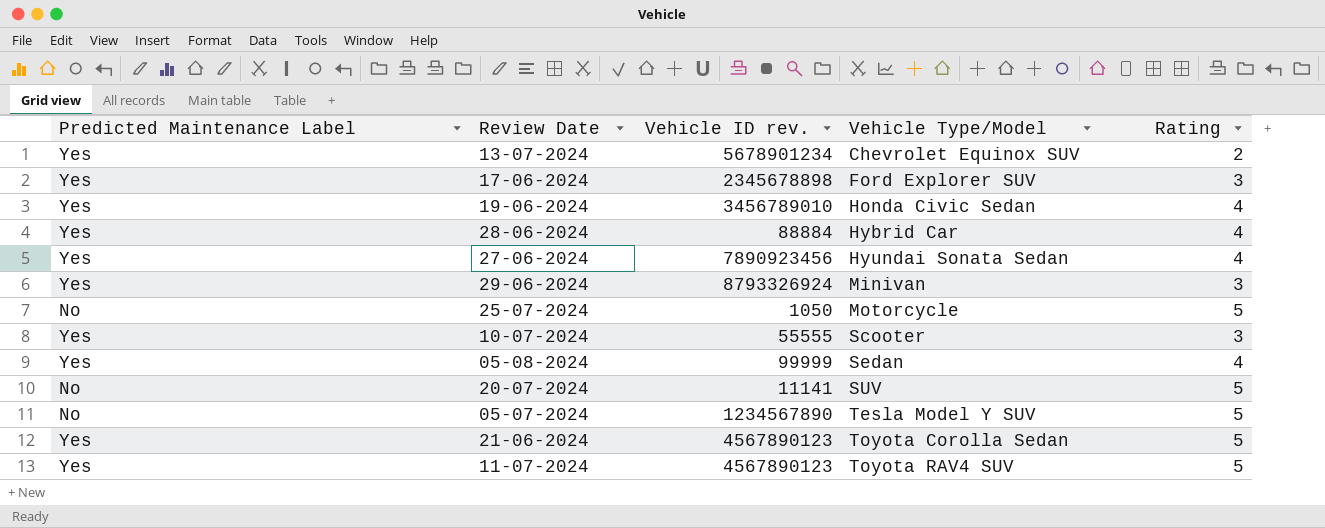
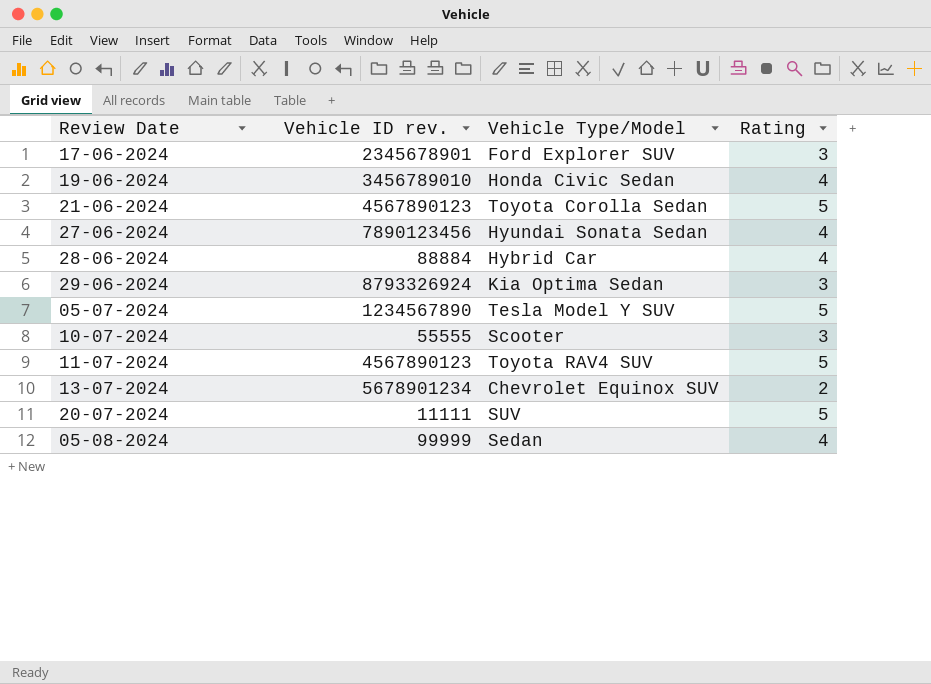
row order: Vehicle Type/Model ascending -> Review Date ascending
column Predicted Maintenance Label | position: 1 -> none
row 25-07-2024: No | 1050 | Motorcycle | 5 -> none
17-06-2024 | Vehicle ID rev.: 2345678898 -> 2345678901
27-06-2024 | Vehicle ID rev.: 7890923456 -> 7890123456
29-06-2024 | Vehicle Type/Model: Minivan -> Kia Optima Sedan
20-07-2024 | Vehicle ID rev.: 11141 -> 11111

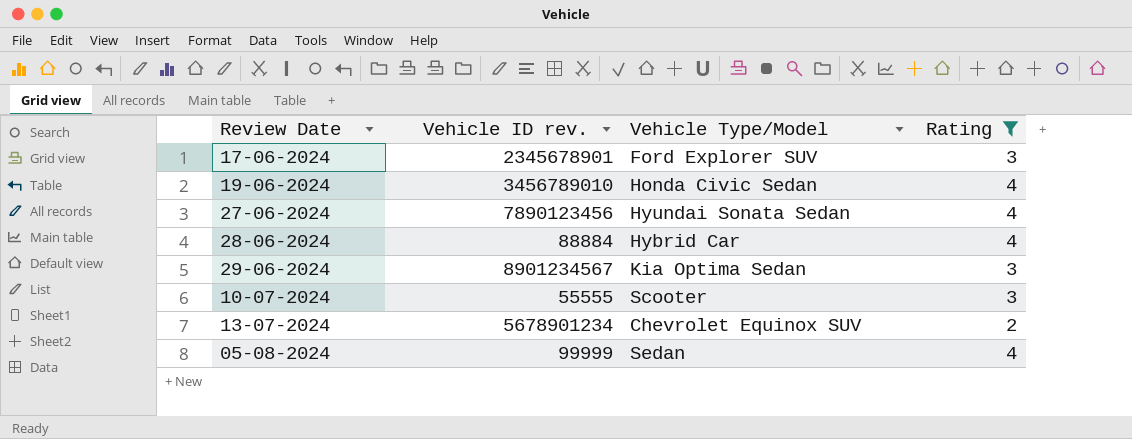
filter: none -> Rating != 5
29-06-2024 | Vehicle ID rev.: 8793326924 -> 8901234567

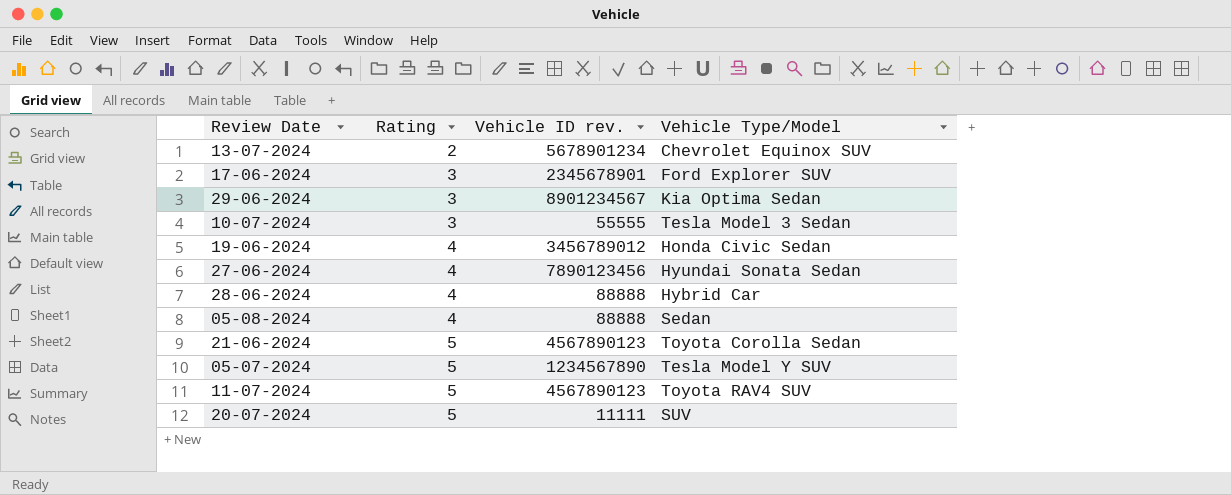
filter: Rating != 5 -> none
row order: Review Date ascending -> Rating ascending
column Rating | position: 4 -> 2
10-07-2024 | Vehicle Type/Model: Scooter -> Tesla Model 3 Sedan
19-06-2024 | Vehicle ID rev.: 3456789010 -> 3456789012
28-06-2024 | Vehicle ID rev.: 88884 -> 88888
05-08-2024 | Vehicle ID rev.: 99999 -> 88888

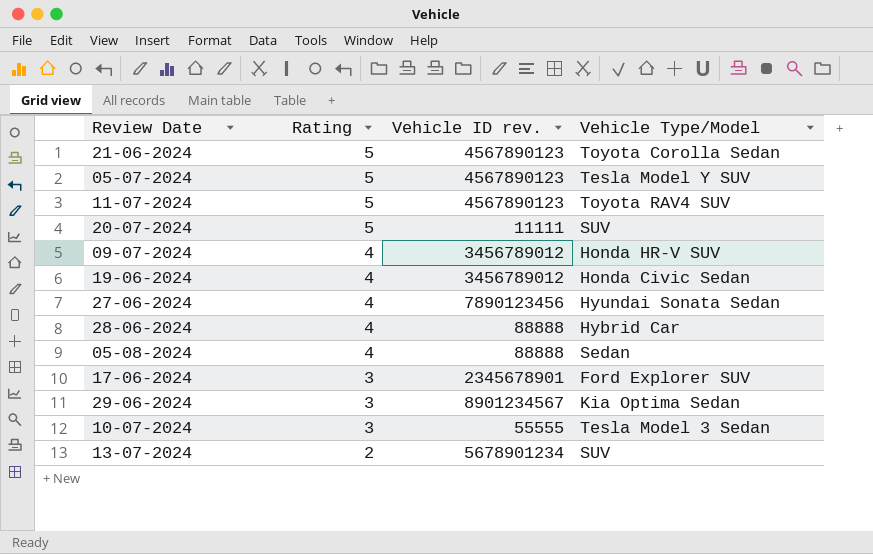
row order: Rating ascending -> Rating descending
05-07-2024 | Vehicle ID rev.: 1234567890 -> 4567890123
row 09-07-2024: none -> 4 | 3456789012 | Honda HR-V SUV
13-07-2024 | Vehicle Type/Model: Chevrolet Equinox SUV -> SUV

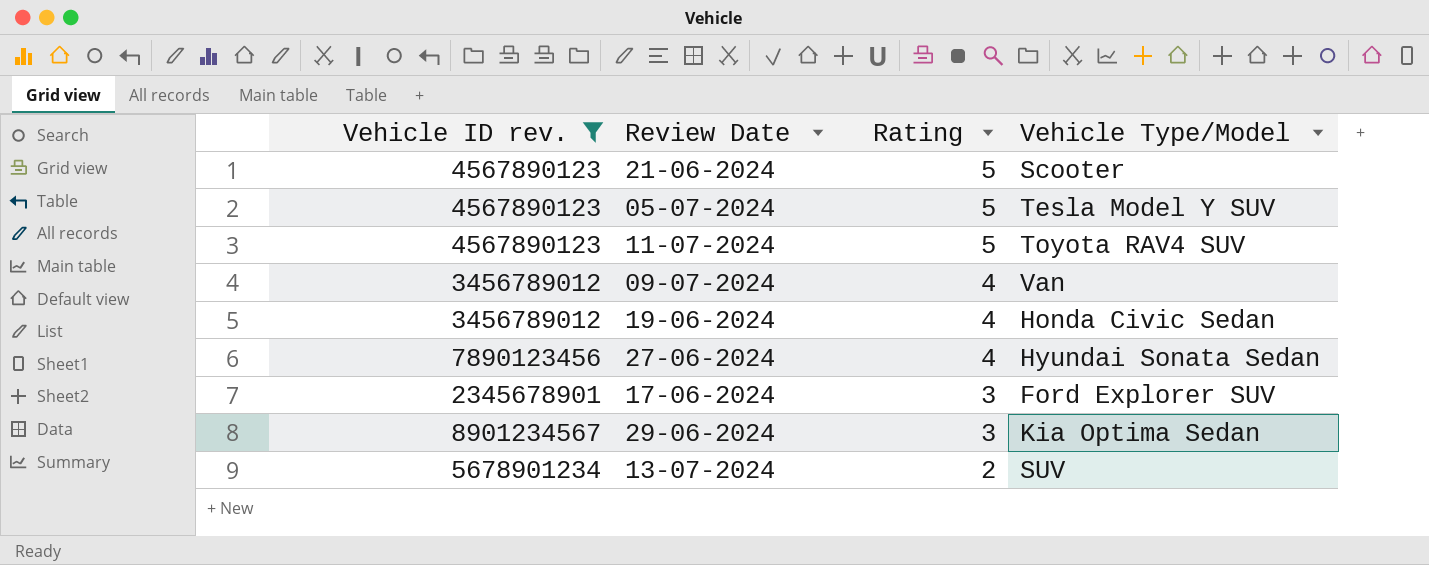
filter: none -> Vehicle ID rev. >= 2345678901
column Vehicle ID rev. | position: 3 -> 1
21-06-2024 | Vehicle Type/Model: Toyota Corolla Sedan -> Scooter
09-07-2024 | Vehicle Type/Model: Honda HR-V SUV -> Van

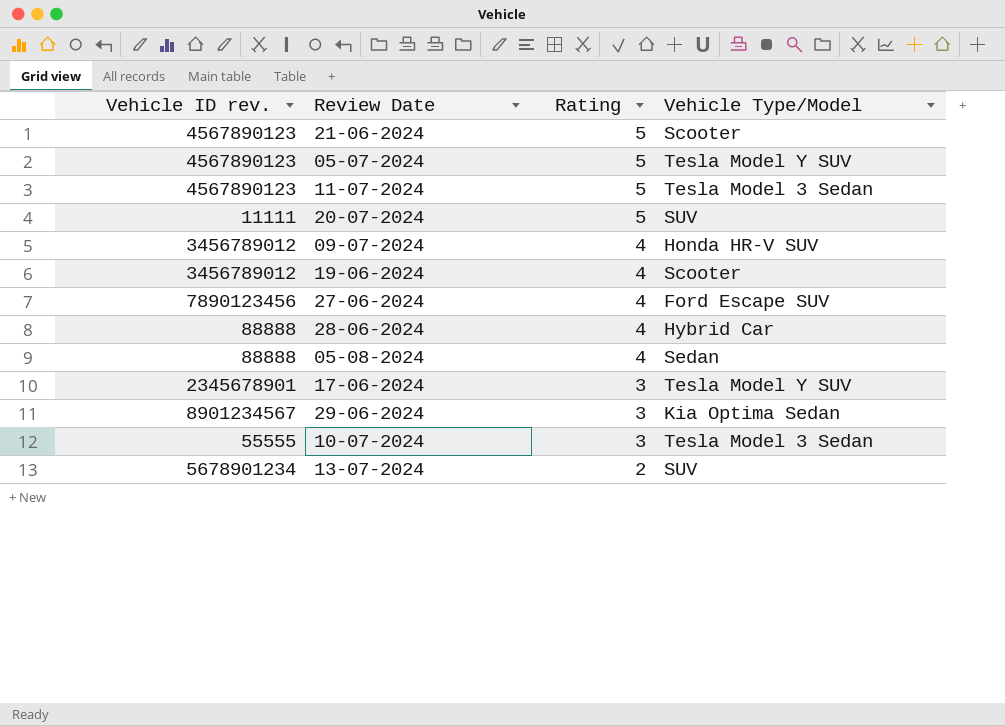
filter: Vehicle ID rev. >= 2345678901 -> none
11-07-2024 | Vehicle Type/Model: Toyota RAV4 SUV -> Tesla Model 3 Sedan
09-07-2024 | Vehicle Type/Model: Van -> Honda HR-V SUV
19-06-2024 | Vehicle Type/Model: Honda Civic Sedan -> Scooter
27-06-2024 | Vehicle Type/Model: Hyundai Sonata Sedan -> Ford Escape SUV
17-06-2024 | Vehicle Type/Model: Ford Explorer SUV -> Tesla Model Y SUV

